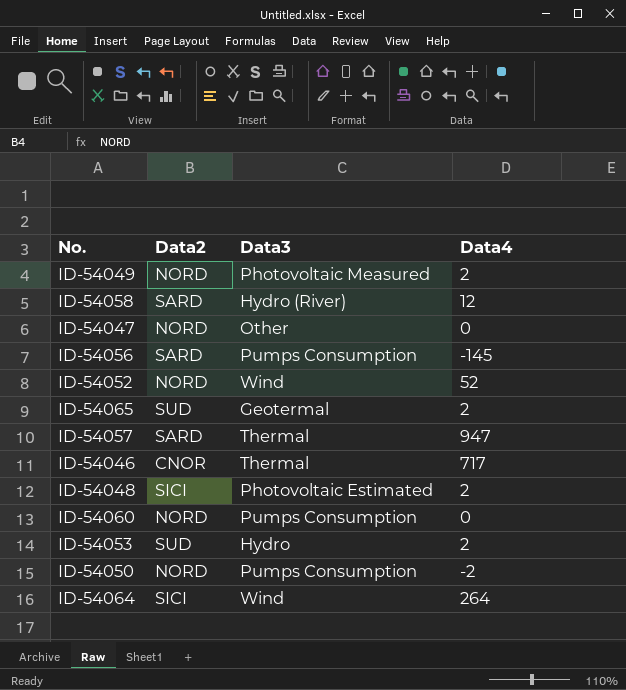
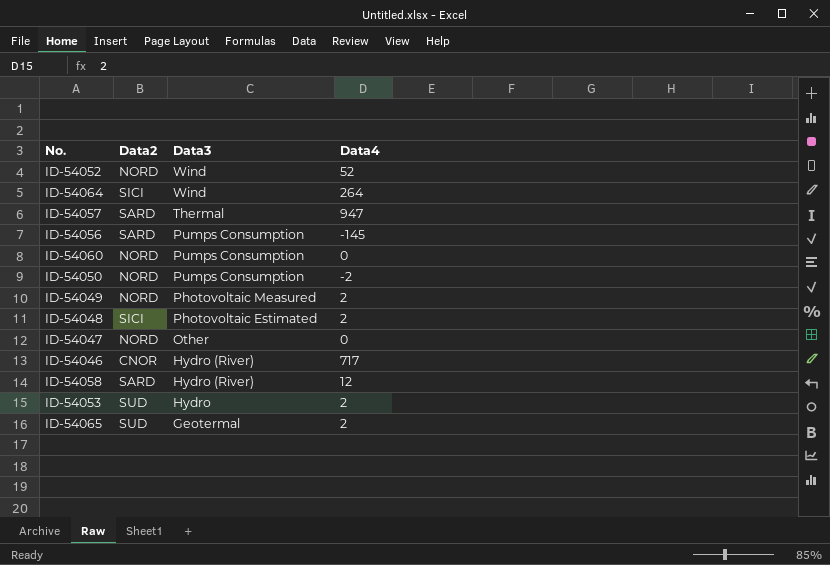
row order: none -> Data3 descending
ID-54046 | Data3: Thermal -> Hydro (River)

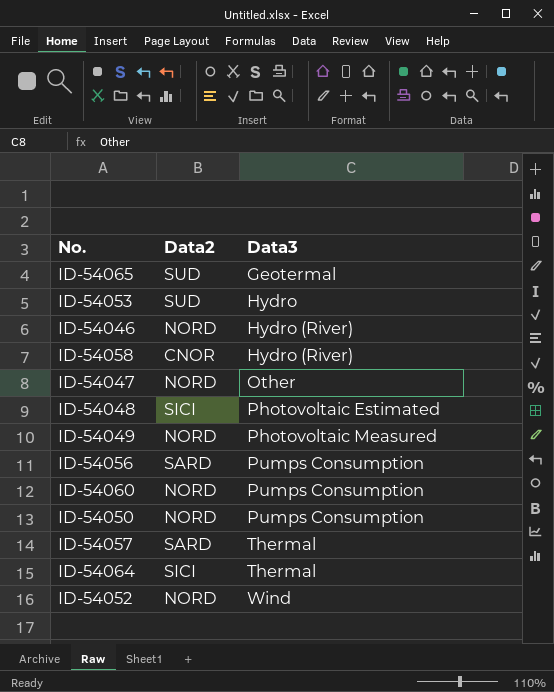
row order: Data3 descending -> Data3 ascending
column Data4 | position: 4 -> none
ID-54046 | Data2: CNOR -> NORD
ID-54058 | Data2: SARD -> CNOR
ID-54064 | Data3: Wind -> Thermal

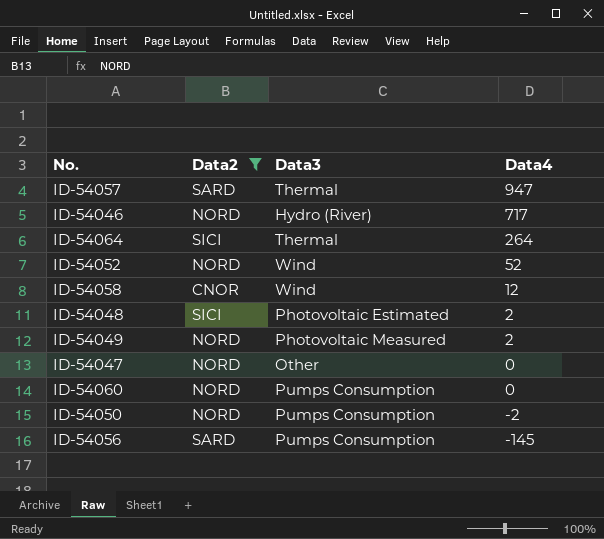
filter: none -> Data2 != SUD
row order: Data3 ascending -> Data4 descending
column Data4 | position: none -> 4
ID-54058 | Data3: Hydro (River) -> Wind

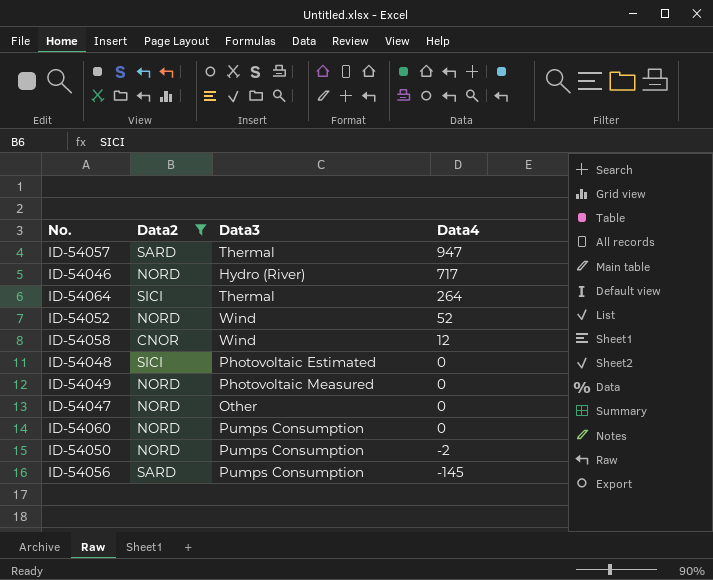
ID-54048 | Data4: 2 -> 0
ID-54049 | Data4: 2 -> 0

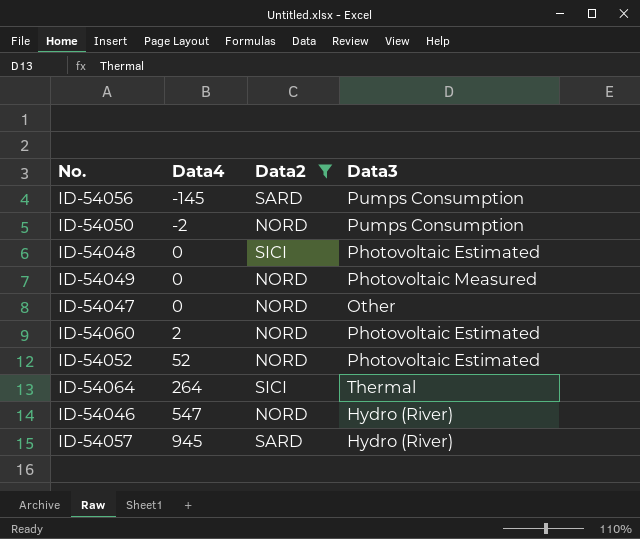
row order: Data4 descending -> Data4 ascending
column Data4 | position: 4 -> 2
row ID-54058: CNOR | Wind | 12 -> none
ID-54060 | Data4: 0 -> 2
ID-54060 | Data3: Pumps Consumption -> Photovoltaic Estimated
ID-54052 | Data3: Wind -> Photovoltaic Estimated
ID-54046 | Data4: 717 -> 547
ID-54057 | Data4: 947 -> 945
ID-54057 | Data3: Thermal -> Hydro (River)

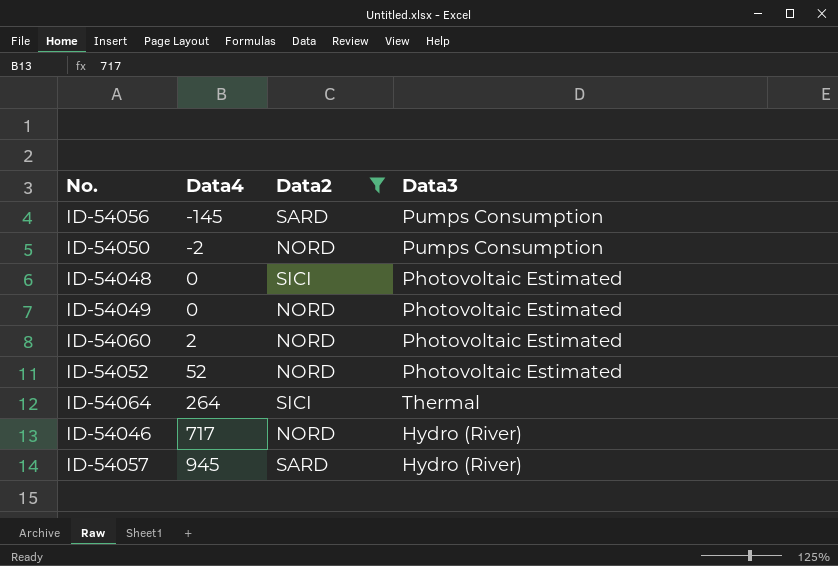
row ID-54047: 0 | NORD | Other -> none
ID-54049 | Data3: Photovoltaic Measured -> Photovoltaic Estimated
ID-54046 | Data4: 547 -> 717

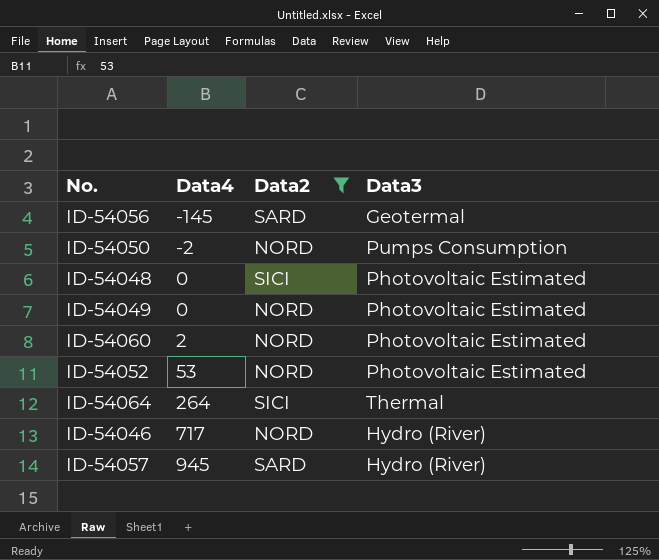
ID-54056 | Data3: Pumps Consumption -> Geotermal
ID-54052 | Data4: 52 -> 53

